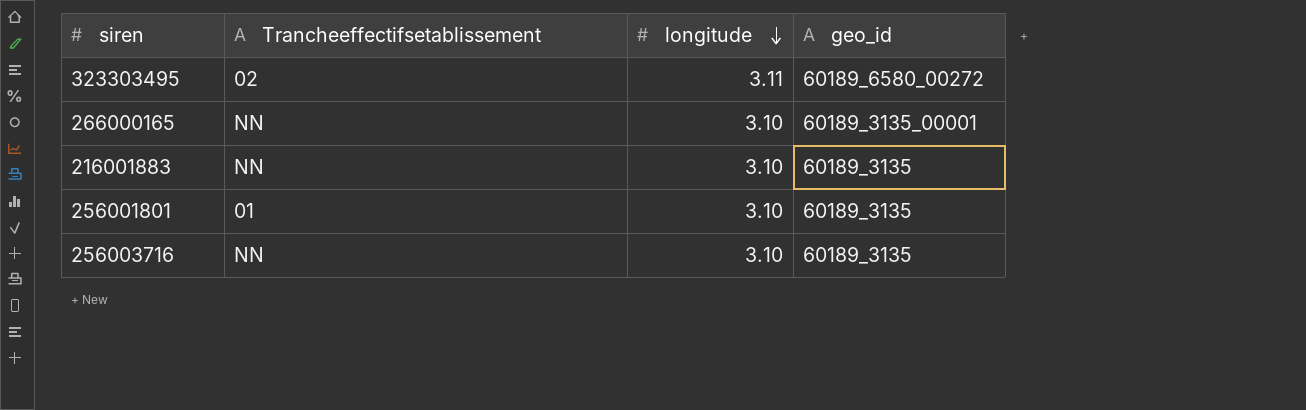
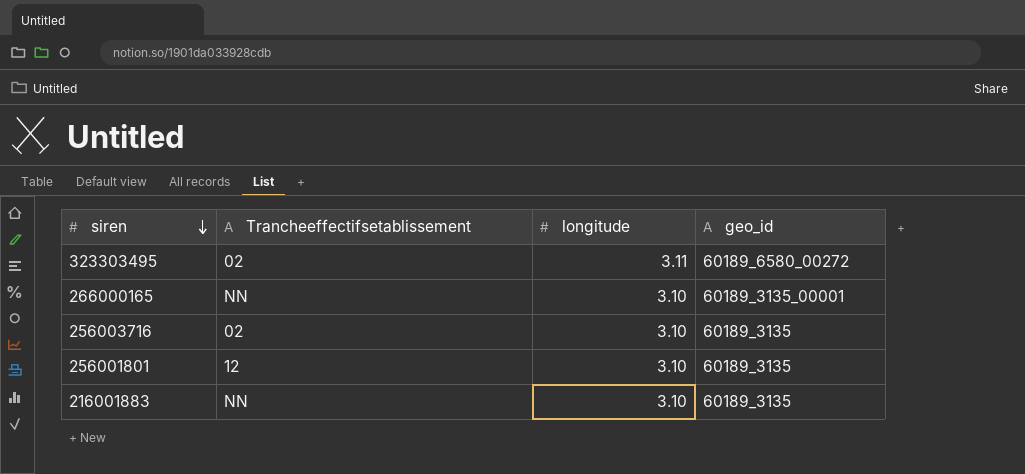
row order: longitude descending -> siren descending
256003716 | Trancheeffectifsetablissement: NN -> 02
256001801 | Trancheeffectifsetablissement: 01 -> 12

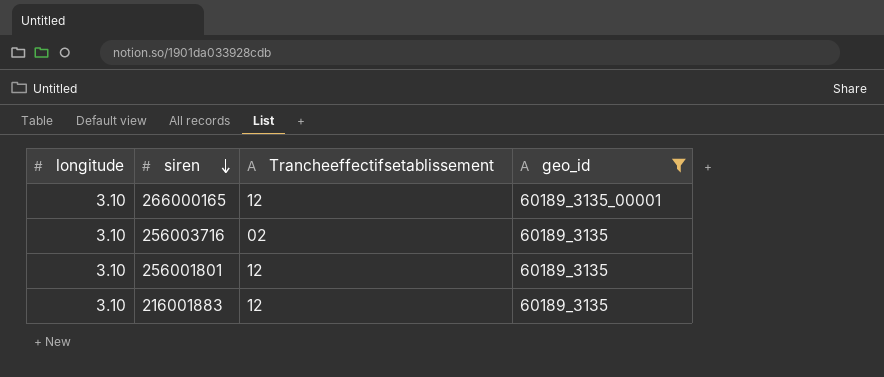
filter: none -> geo_id != 60189_6580_00272
column longitude | position: 3 -> 1
266000165 | Trancheeffectifsetablissement: NN -> 12
216001883 | Trancheeffectifsetablissement: NN -> 12

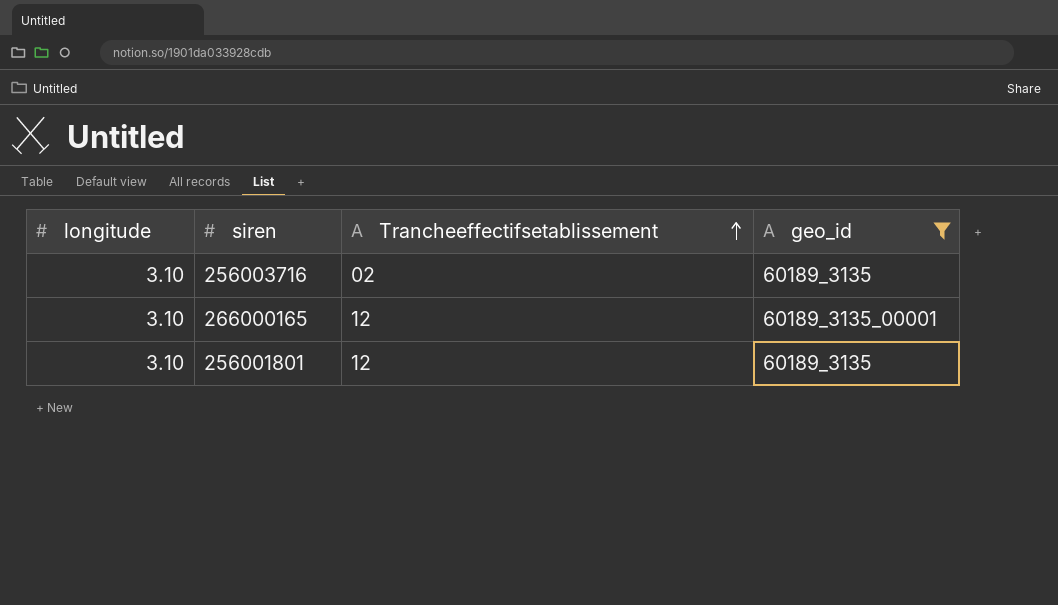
row order: siren descending -> Trancheeffectifsetablissement ascending
row 216001883: 3.10 | 12 | 60189_3135 -> none

